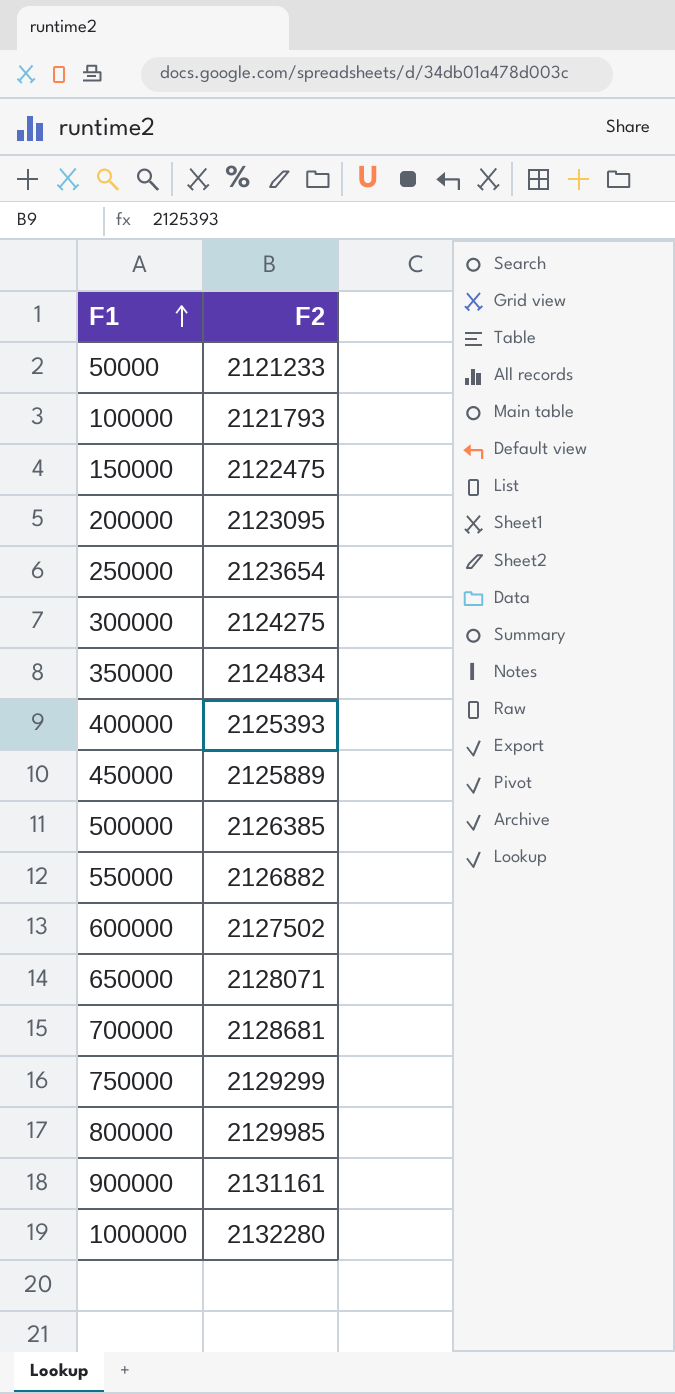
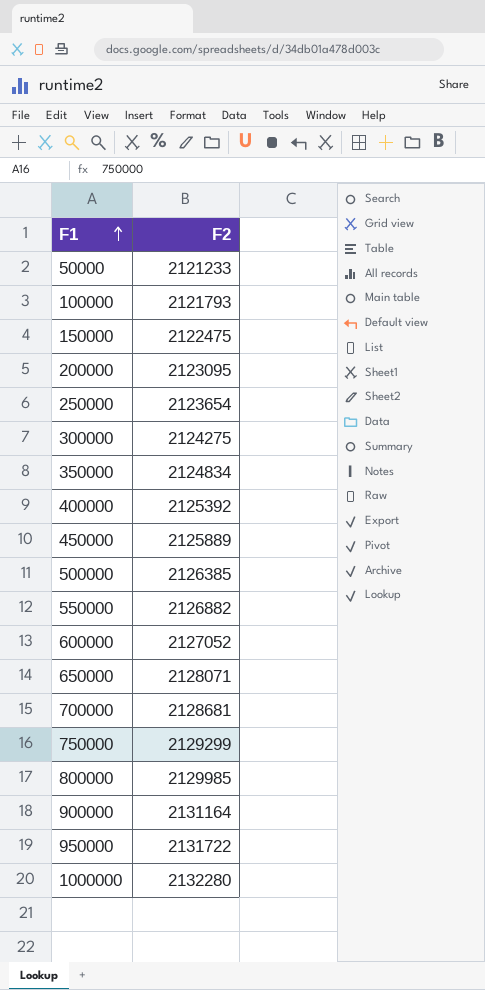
400000 | F2: 2125393 -> 2125392
600000 | F2: 2127502 -> 2127052
900000 | F2: 2131161 -> 2131164
row 950000: none -> 2131722

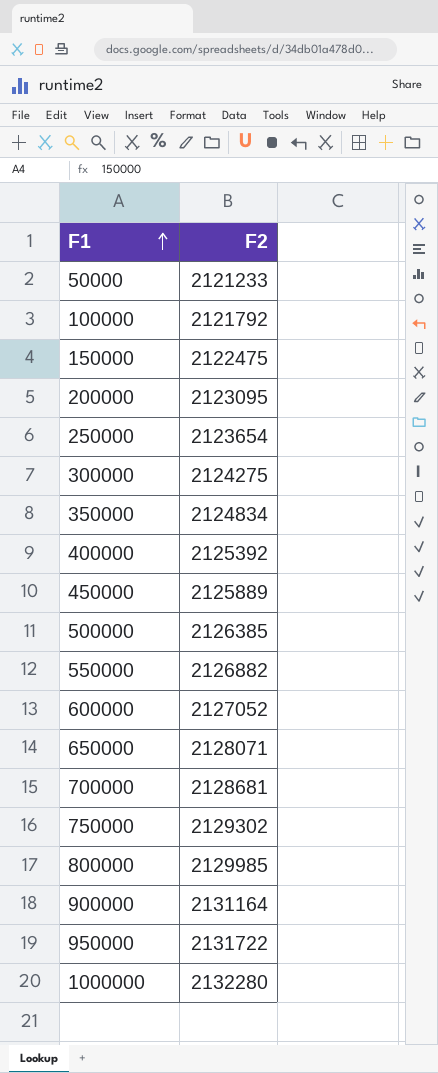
100000 | F2: 2121793 -> 2121792
750000 | F2: 2129299 -> 2129302

